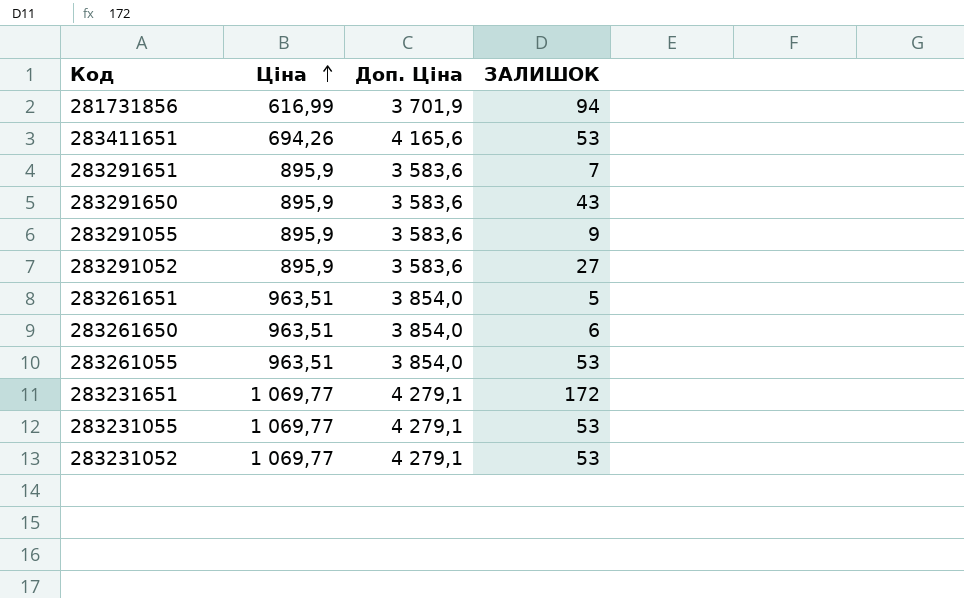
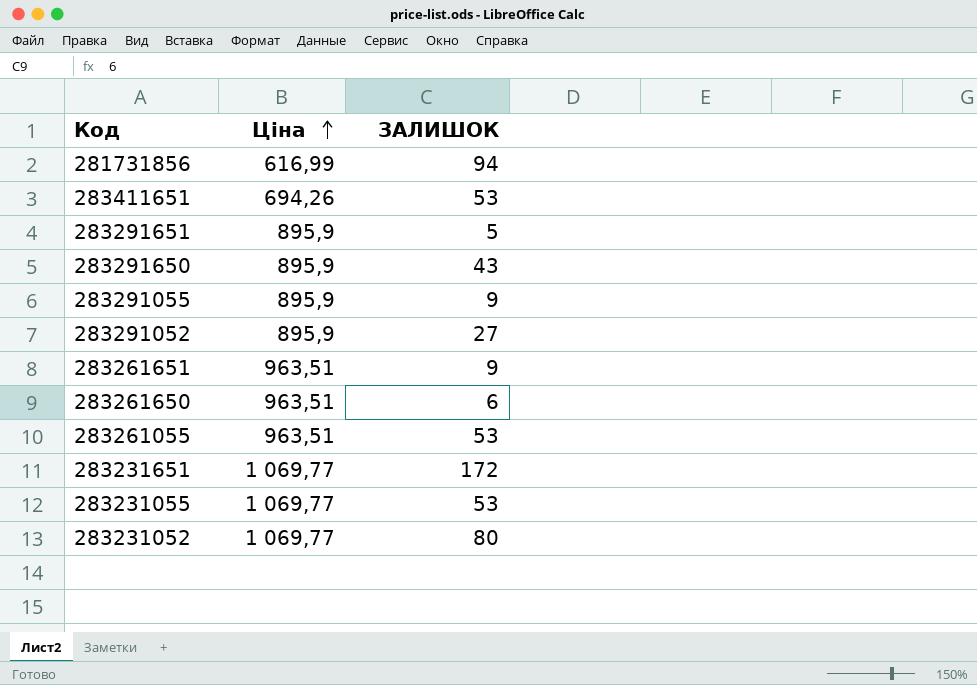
column Доп. Ціна | position: 3 -> none
283291651 | ЗАЛИШОК: 7 -> 5
283261651 | ЗАЛИШОК: 5 -> 9
283231052 | ЗАЛИШОК: 53 -> 80

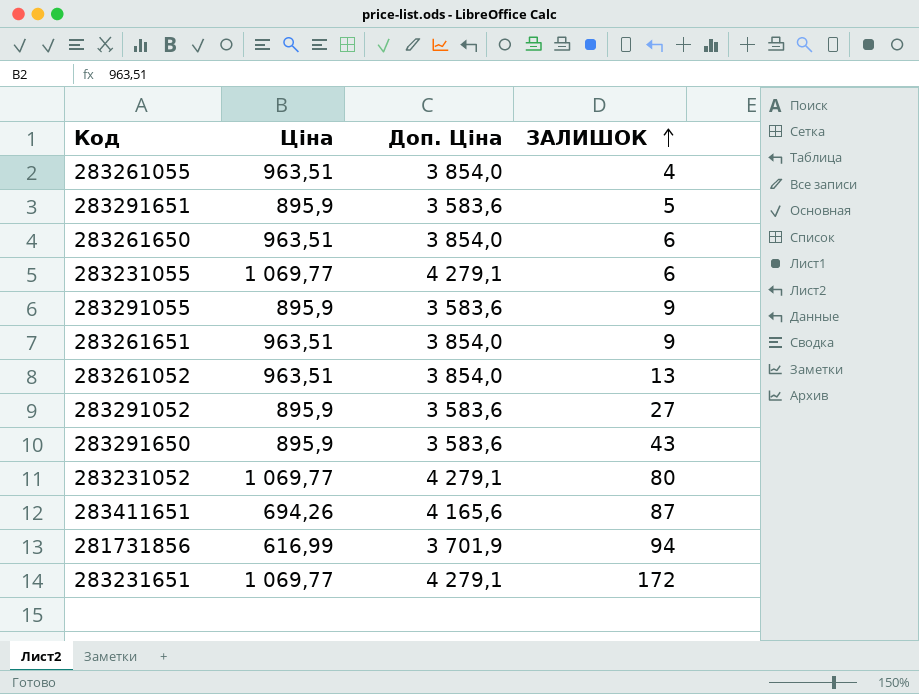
row order: Ціна ascending -> ЗАЛИШОК ascending
column Доп. Ціна | position: none -> 3
283261055 | ЗАЛИШОК: 53 -> 4
283231055 | ЗАЛИШОК: 53 -> 6
row 283261052: none -> 963,51 | 3 854,0 | 13
283411651 | ЗАЛИШОК: 53 -> 87

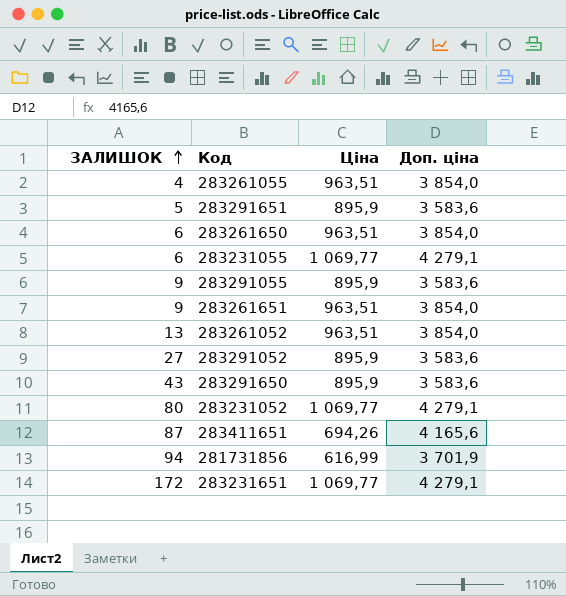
column ЗАЛИШОК | position: 4 -> 1
column name: Доп. Ціна -> Доп. ціна

